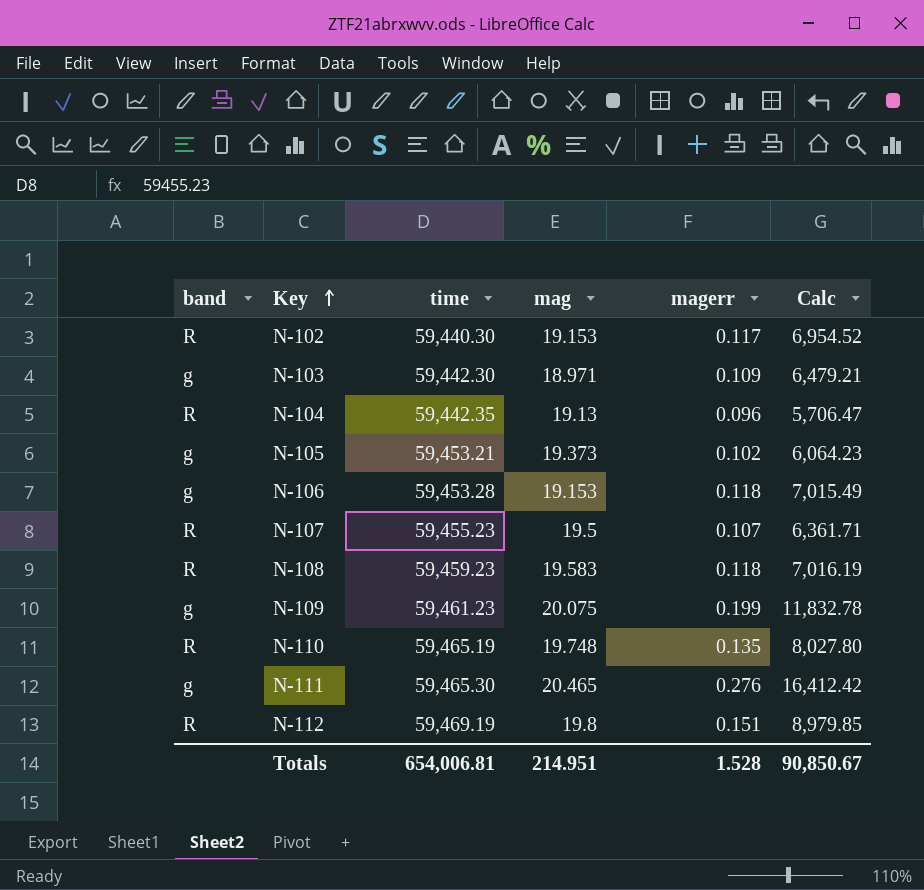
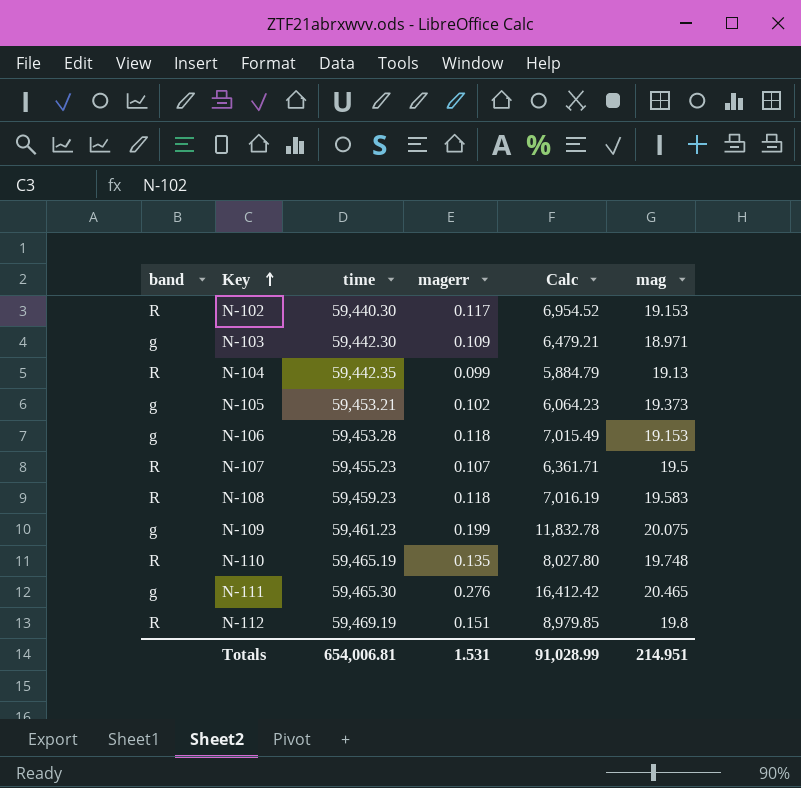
column mag | position: 4 -> 6
N-104 | magerr: 0.096 -> 0.099
N-104 | Calc: 5,706.47 -> 5,884.79
Totals | magerr: 1.528 -> 1.531
Totals | Calc: 90,850.67 -> 91,028.99

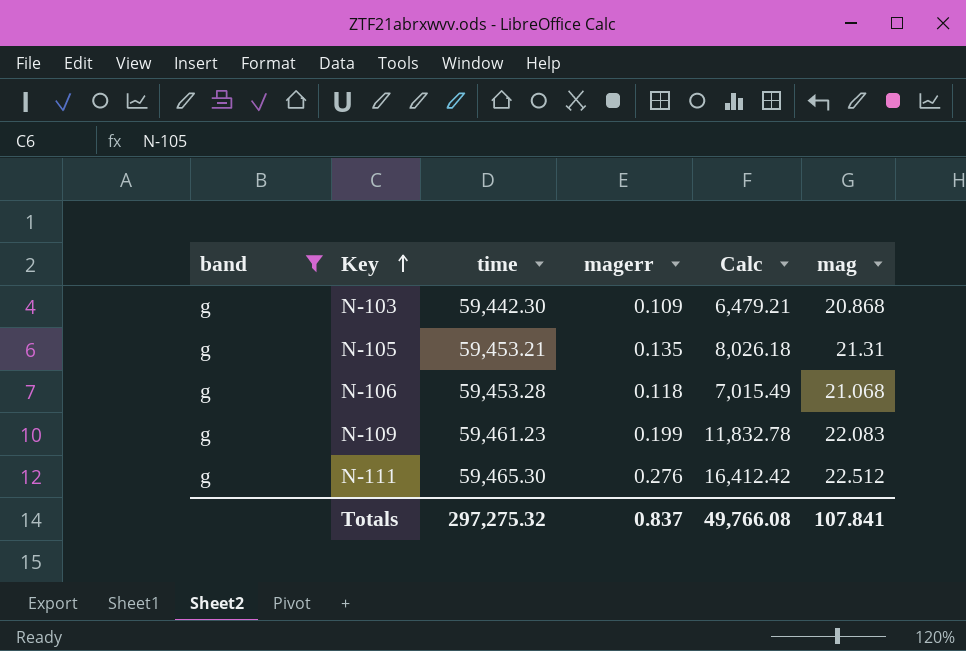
filter: none -> band = g
N-103 | mag: 18.971 -> 20.868
N-105 | magerr: 0.102 -> 0.135
N-105 | Calc: 6,064.23 -> 8,026.18
N-105 | mag: 19.373 -> 21.31
N-106 | mag: 19.153 -> 21.068
N-109 | mag: 20.075 -> 22.083
N-111 | mag: 20.465 -> 22.512
Totals | time: 654,006.81 -> 297,275.32
Totals | magerr: 1.531 -> 0.837
Totals | Calc: 91,028.99 -> 49,766.08
Totals | mag: 214.951 -> 107.841

